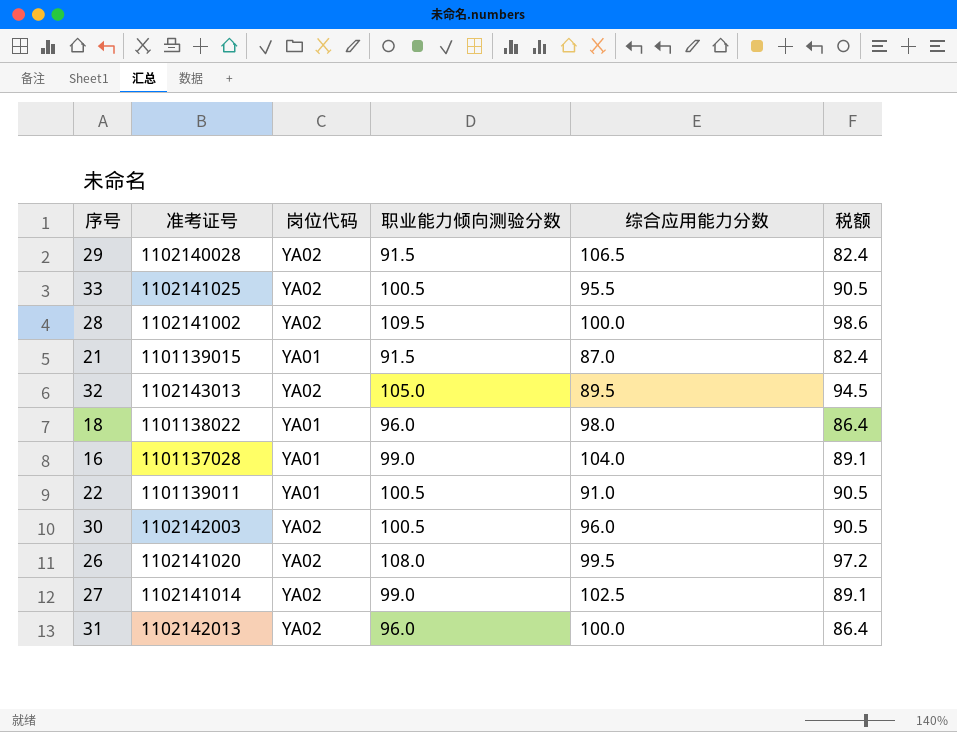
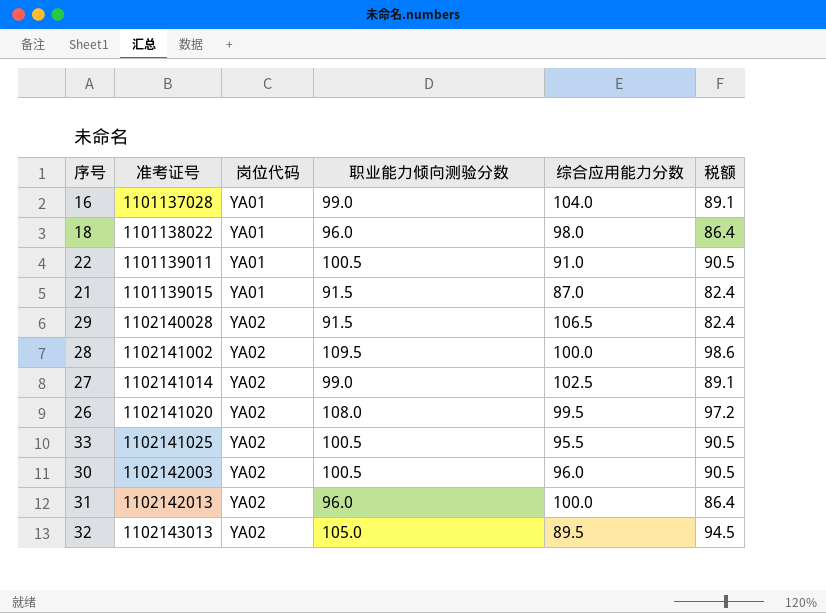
row order: none -> 准考证号 ascending

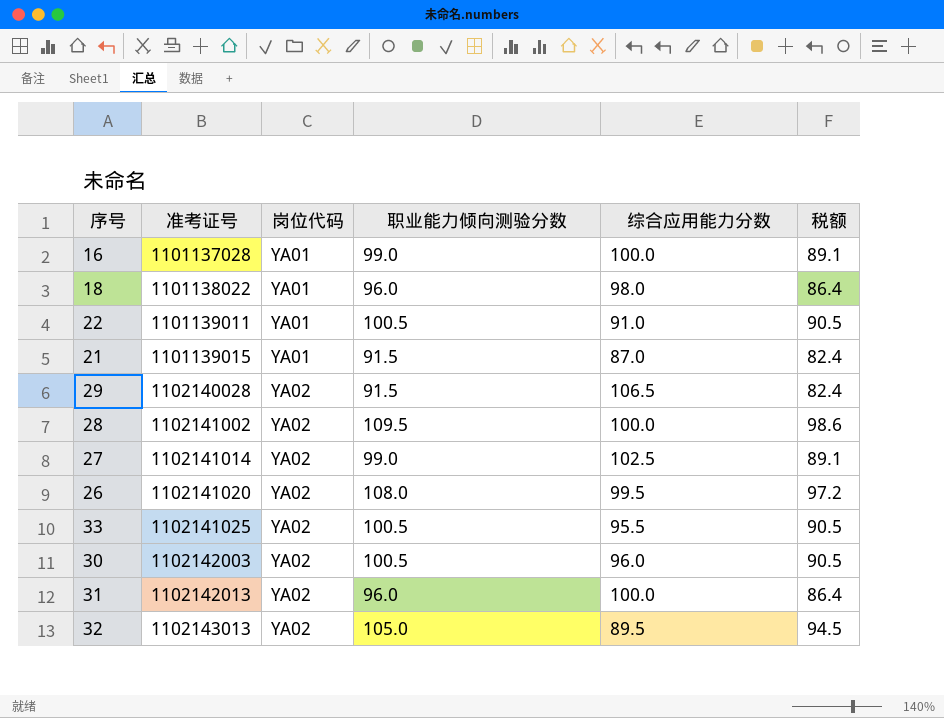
16 | 综合应用能力分数: 104.0 -> 100.0

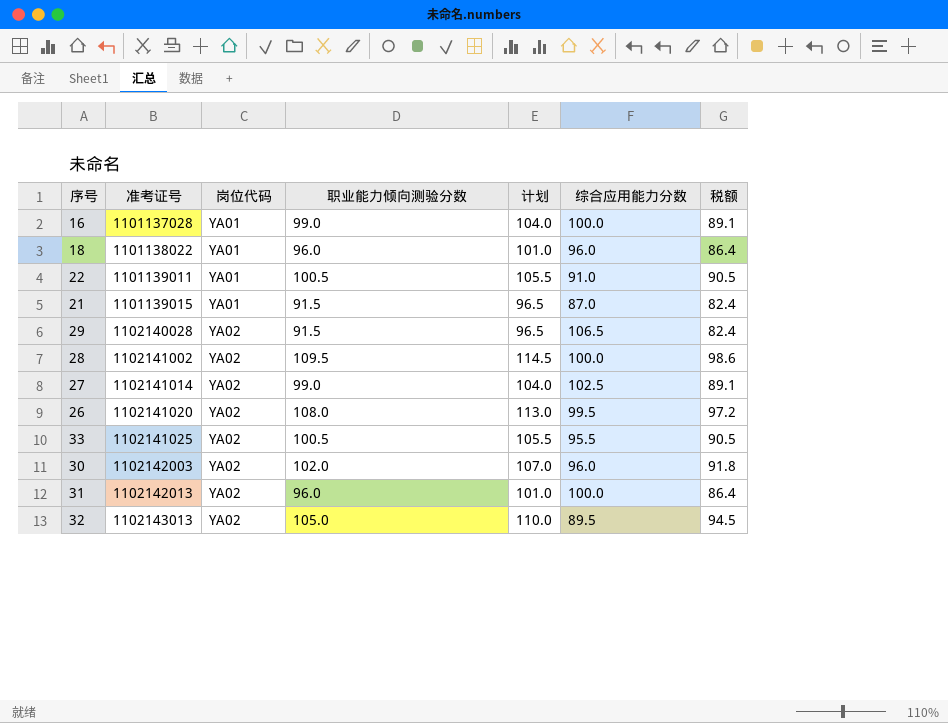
column 计划 | formula: none -> [职业能力倾向测验分数] + 5
18 | 综合应用能力分数: 98.0 -> 96.0
30 | 职业能力倾向测验分数: 100.5 -> 102.0
30 | 税额: 90.5 -> 91.8

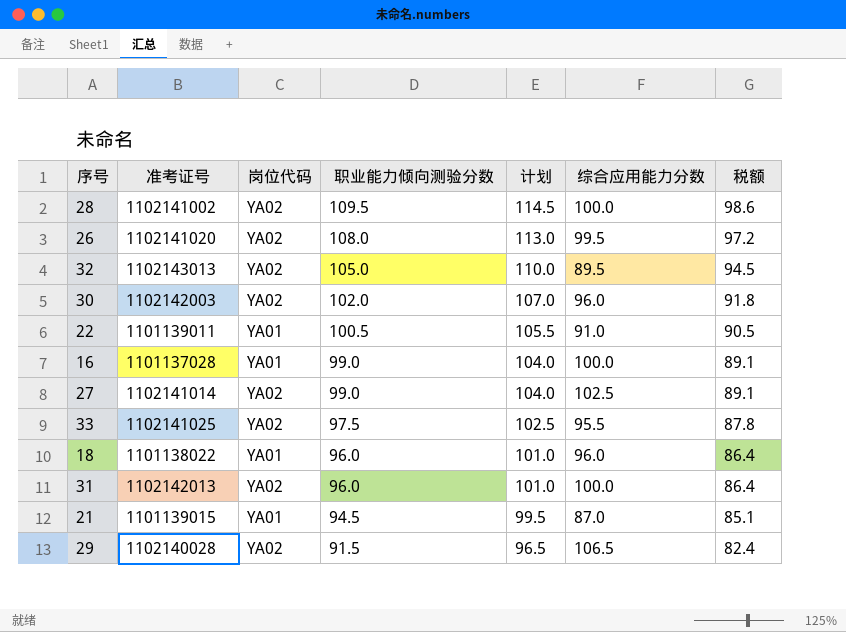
row order: 准考证号 ascending -> 职业能力倾向测验分数 descending
33 | 职业能力倾向测验分数: 100.5 -> 97.5
33 | 计划: 105.5 -> 102.5
33 | 税额: 90.5 -> 87.8
21 | 职业能力倾向测验分数: 91.5 -> 94.5
21 | 计划: 96.5 -> 99.5
21 | 税额: 82.4 -> 85.1

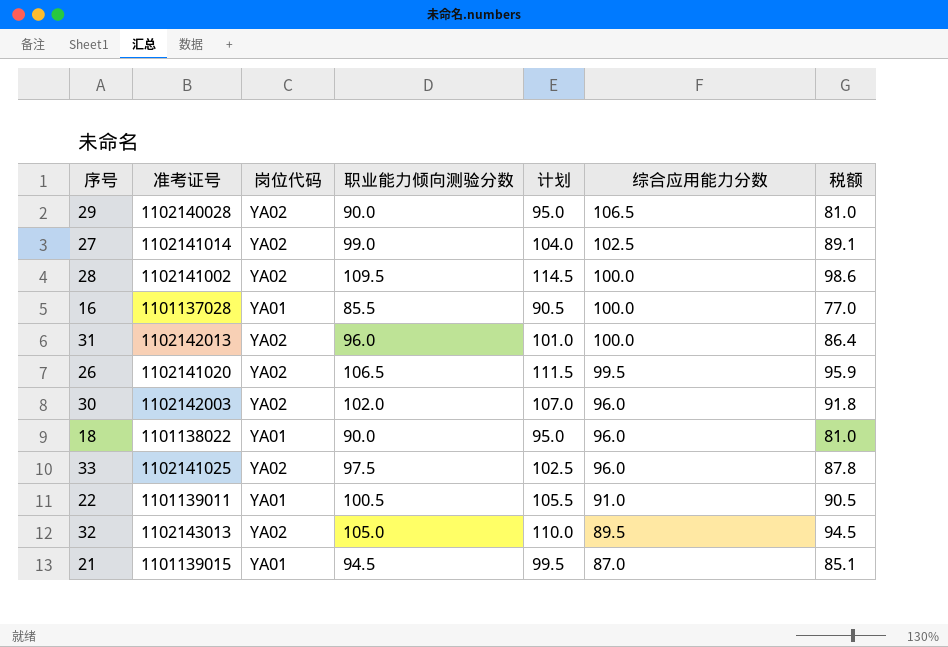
row order: 职业能力倾向测验分数 descending -> 综合应用能力分数 descending
29 | 职业能力倾向测验分数: 91.5 -> 90.0
29 | 计划: 96.5 -> 95.0
29 | 税额: 82.4 -> 81.0
16 | 职业能力倾向测验分数: 99.0 -> 85.5
16 | 计划: 104.0 -> 90.5
16 | 税额: 89.1 -> 77.0
26 | 职业能力倾向测验分数: 108.0 -> 106.5
26 | 计划: 113.0 -> 111.5
26 | 税额: 97.2 -> 95.9
18 | 职业能力倾向测验分数: 96.0 -> 90.0
18 | 计划: 101.0 -> 95.0
18 | 税额: 86.4 -> 81.0
33 | 综合应用能力分数: 95.5 -> 96.0

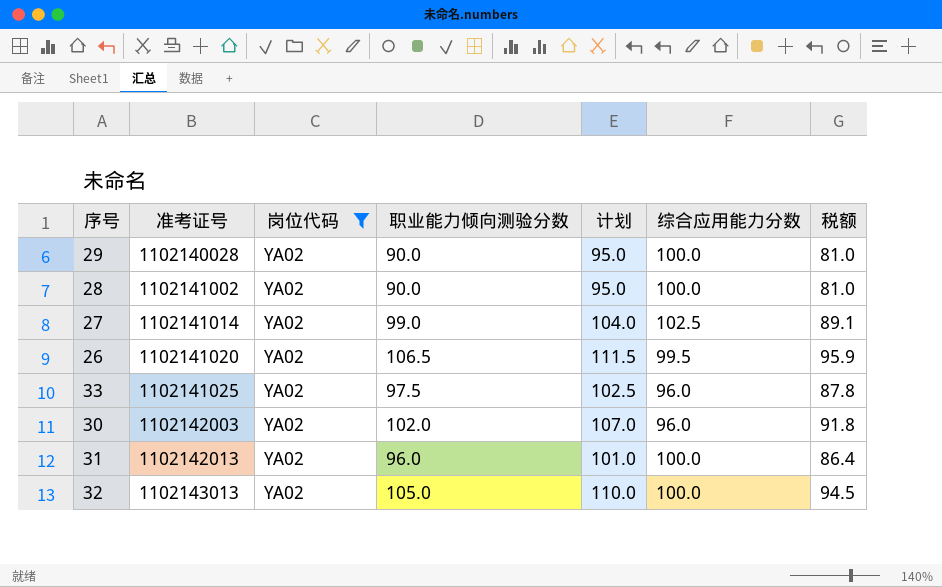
filter: none -> 岗位代码 = YA02
row order: 综合应用能力分数 descending -> 准考证号 ascending
29 | 综合应用能力分数: 106.5 -> 100.0
28 | 职业能力倾向测验分数: 109.5 -> 90.0
28 | 计划: 114.5 -> 95.0
28 | 税额: 98.6 -> 81.0
32 | 综合应用能力分数: 89.5 -> 100.0

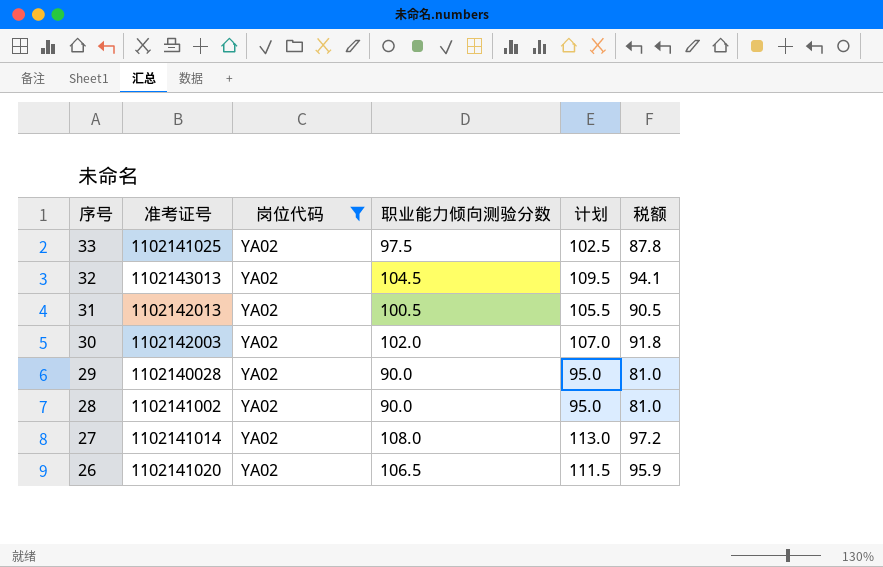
row order: 准考证号 ascending -> 序号 descending
column 综合应用能力分数 | position: 6 -> none
32 | 职业能力倾向测验分数: 105.0 -> 104.5
32 | 计划: 110.0 -> 109.5
32 | 税额: 94.5 -> 94.1
31 | 职业能力倾向测验分数: 96.0 -> 100.5
31 | 计划: 101.0 -> 105.5
31 | 税额: 86.4 -> 90.5
27 | 职业能力倾向测验分数: 99.0 -> 108.0
27 | 计划: 104.0 -> 113.0
27 | 税额: 89.1 -> 97.2

